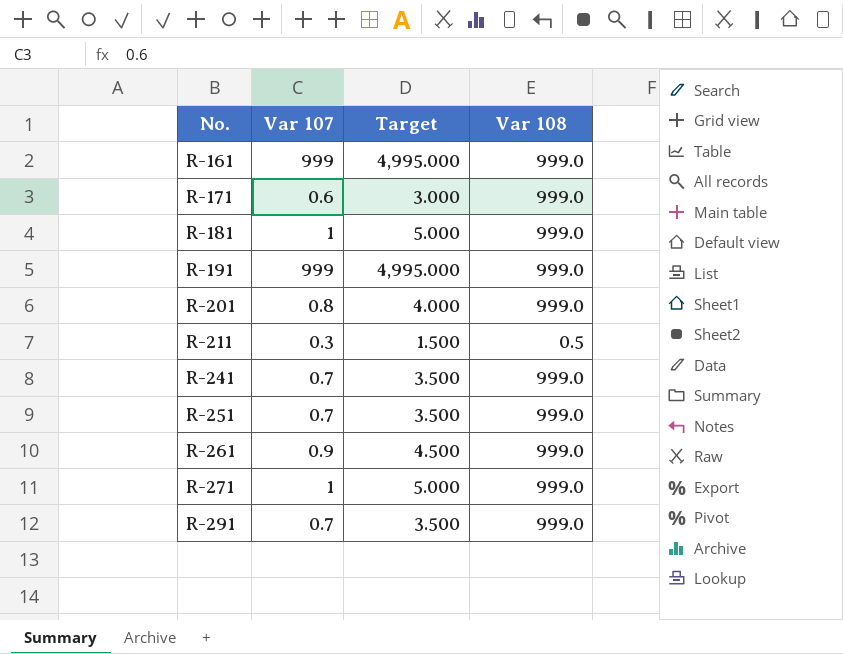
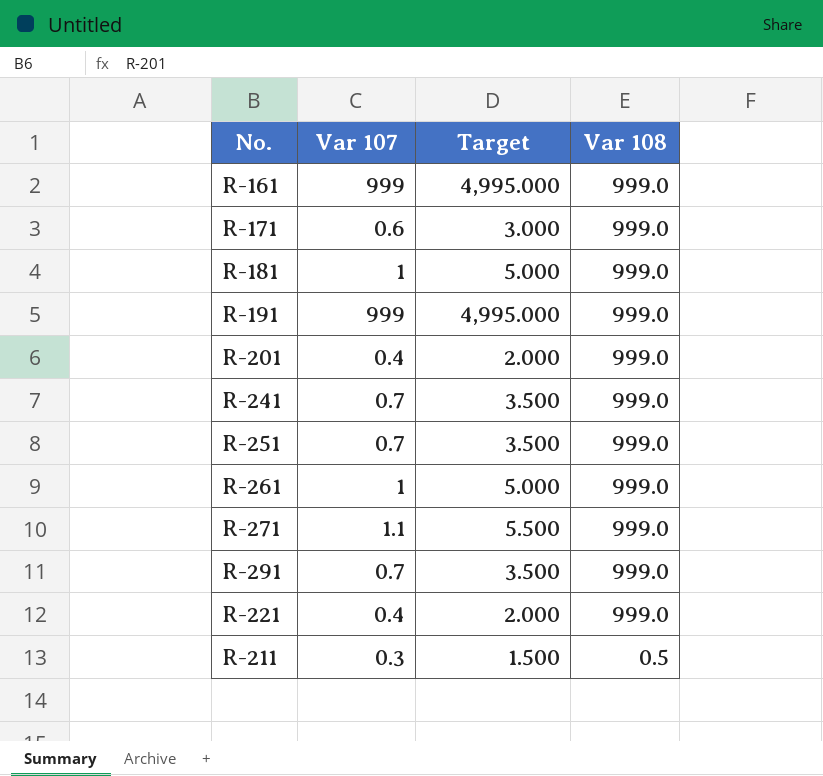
row order: No. ascending -> Var 108 descending
R-201 | Var 107: 0.8 -> 0.4
R-201 | Target: 4.000 -> 2.000
R-261 | Var 107: 0.9 -> 1
R-261 | Target: 4.500 -> 5.000
R-271 | Var 107: 1 -> 1.1
R-271 | Target: 5.000 -> 5.500
row R-221: none -> 0.4 | 2.000 | 999.0

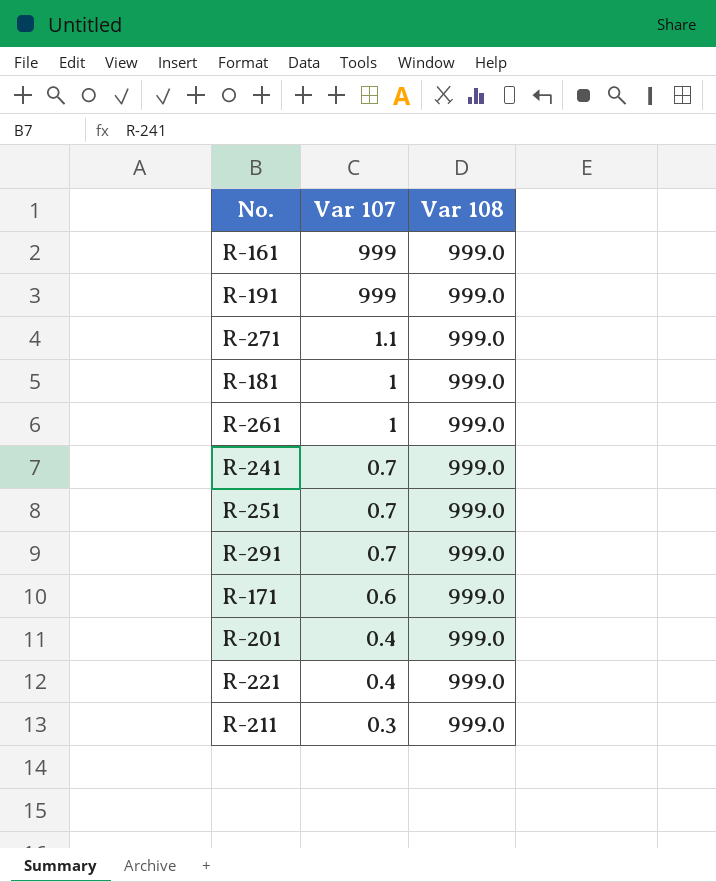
row order: Var 108 descending -> Var 107 descending
column Target | formula: [Var 107] * 5 -> none
R-211 | Var 108: 0.5 -> 999.0

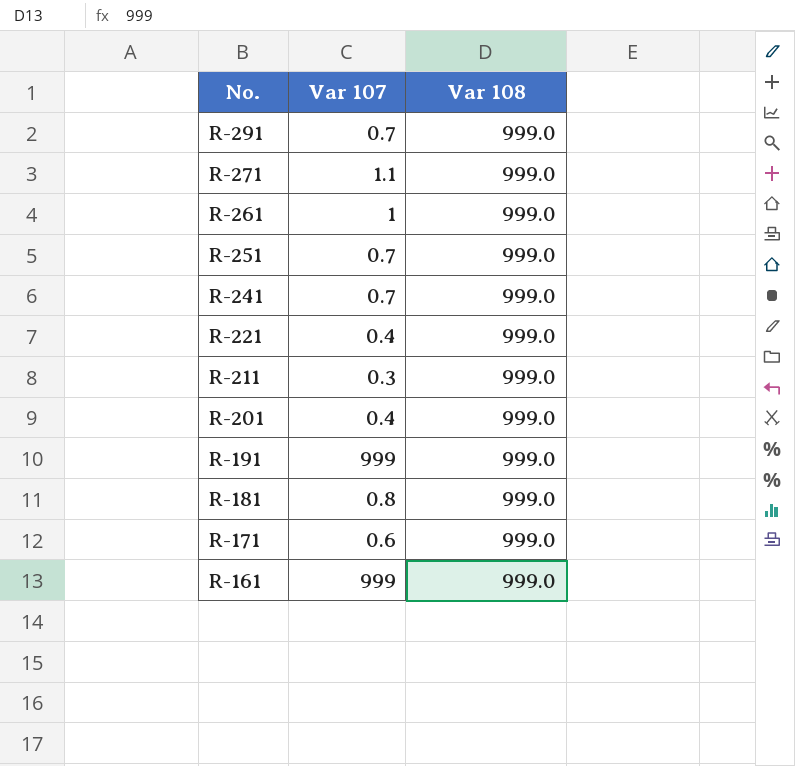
row order: Var 107 descending -> No. descending
R-181 | Var 107: 1 -> 0.8

